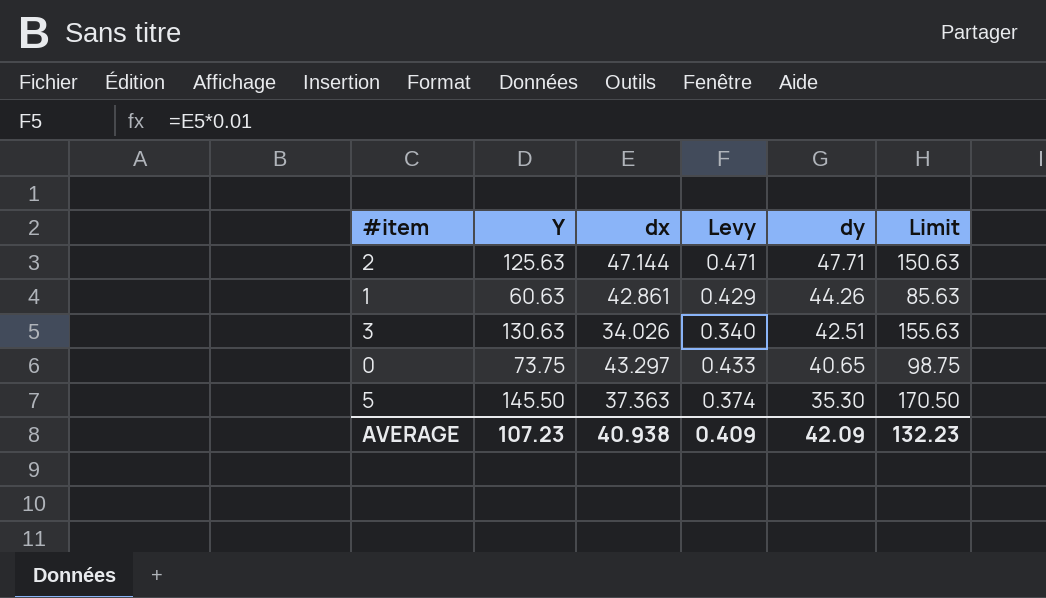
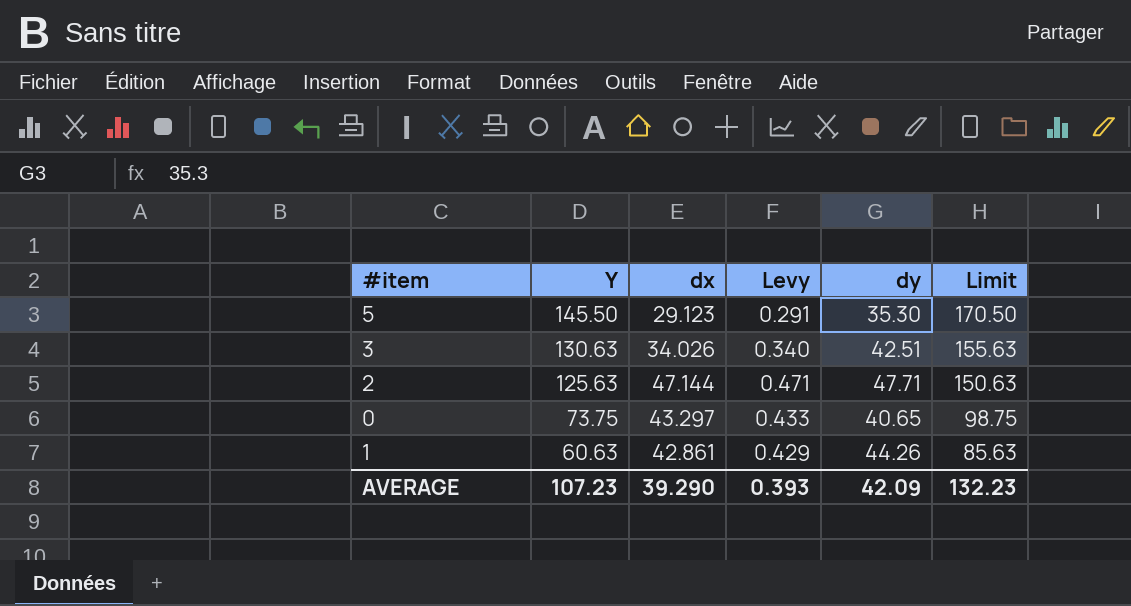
row order: dy descending -> Y descending
5 | dx: 37.363 -> 29.123
5 | Levy: 0.374 -> 0.291
AVERAGE | dx: 40.938 -> 39.290
AVERAGE | Levy: 0.409 -> 0.393

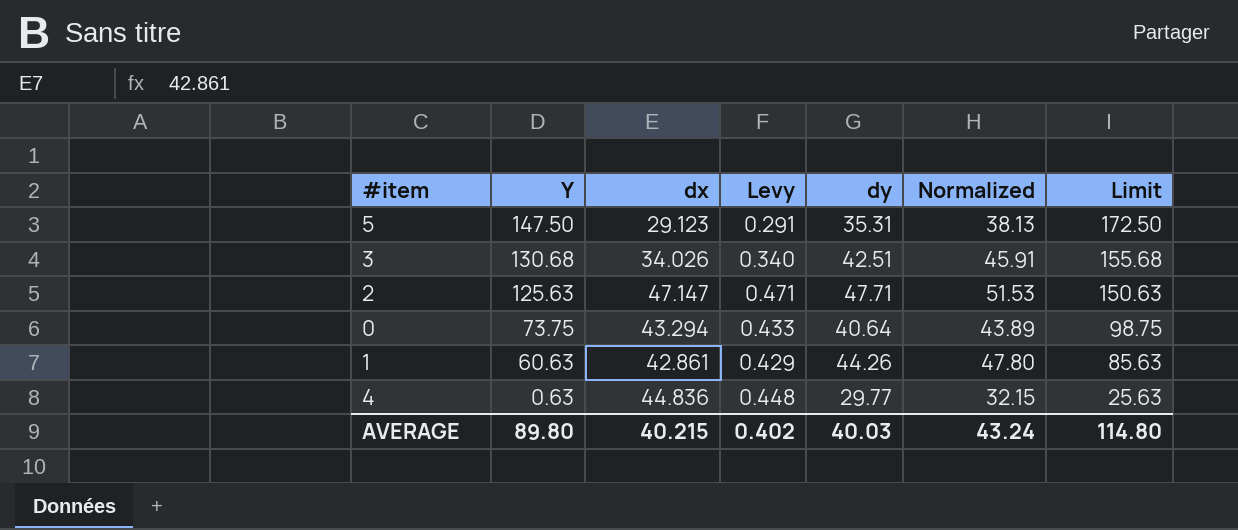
column Normalized | formula: none -> [dy] * 1.08
5 | Y: 145.50 -> 147.50
5 | dy: 35.30 -> 35.31
5 | Limit: 170.50 -> 172.50
3 | Y: 130.63 -> 130.68
3 | Limit: 155.63 -> 155.68
2 | dx: 47.144 -> 47.147
0 | dx: 43.297 -> 43.294
0 | dy: 40.65 -> 40.64
row 4: none -> 0.63 | 44.836 | 0.448 | 29.77 | 32.15 | 25.63
AVERAGE | Y: 107.23 -> 89.80
AVERAGE | dx: 39.290 -> 40.215
AVERAGE | Levy: 0.393 -> 0.402
AVERAGE | dy: 42.09 -> 40.03
AVERAGE | Limit: 132.23 -> 114.80

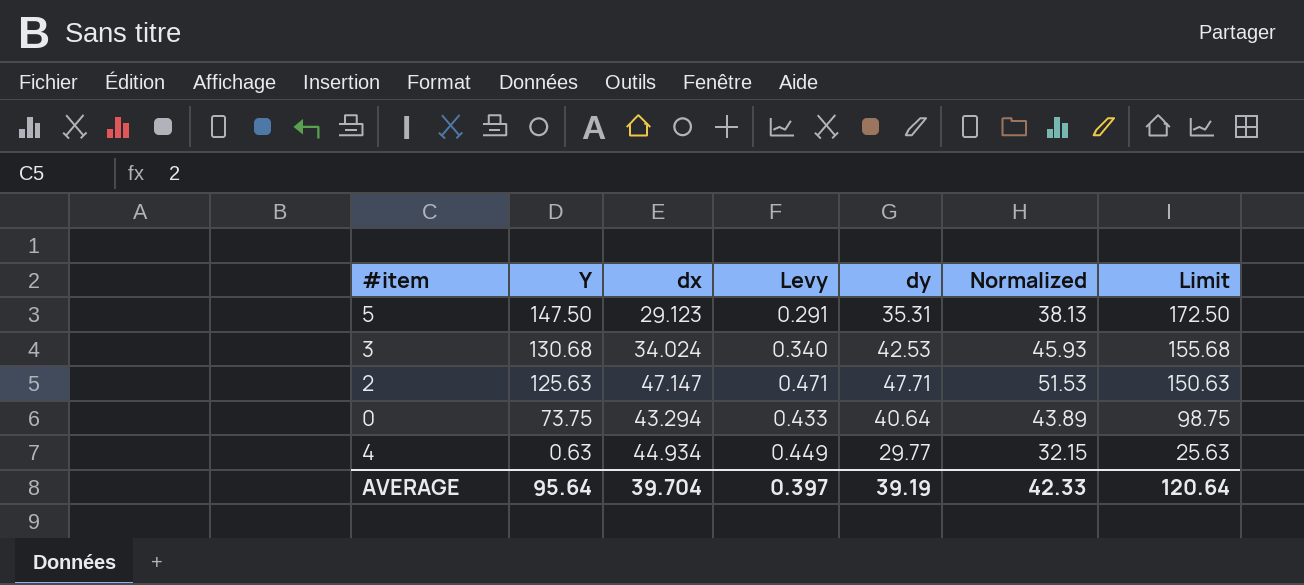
row 1: 60.63 | 42.861 | 0.429 | 44.26 | 47.80 | 85.63 -> none
3 | dx: 34.026 -> 34.024
3 | dy: 42.51 -> 42.53
3 | Normalized: 45.91 -> 45.93
4 | dx: 44.836 -> 44.934
4 | Levy: 0.448 -> 0.449
AVERAGE | Y: 89.80 -> 95.64
AVERAGE | dx: 40.215 -> 39.704
AVERAGE | Levy: 0.402 -> 0.397
AVERAGE | dy: 40.03 -> 39.19
AVERAGE | Normalized: 43.24 -> 42.33
AVERAGE | Limit: 114.80 -> 120.64

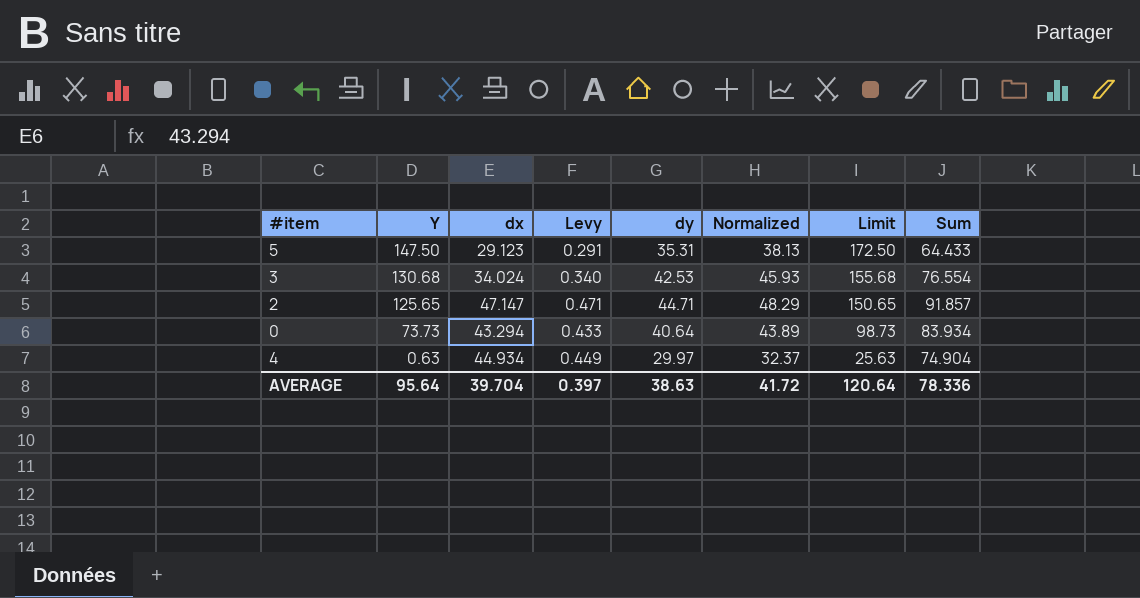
column Sum | formula: none -> [dx] + [dy]
2 | Y: 125.63 -> 125.65
2 | dy: 47.71 -> 44.71
2 | Normalized: 51.53 -> 48.29
2 | Limit: 150.63 -> 150.65
0 | Y: 73.75 -> 73.73
0 | Limit: 98.75 -> 98.73
4 | dy: 29.77 -> 29.97
4 | Normalized: 32.15 -> 32.37
AVERAGE | dy: 39.19 -> 38.63
AVERAGE | Normalized: 42.33 -> 41.72

